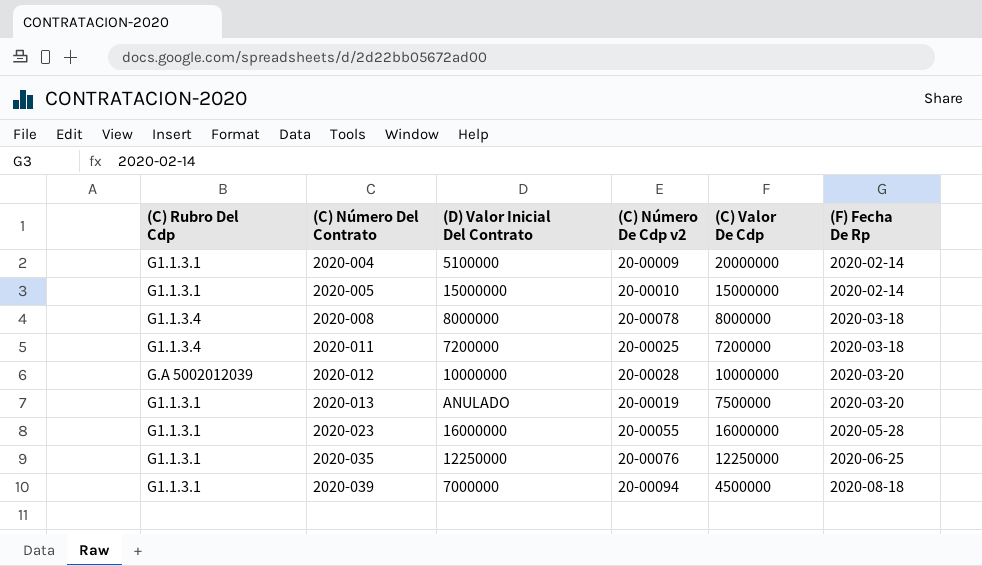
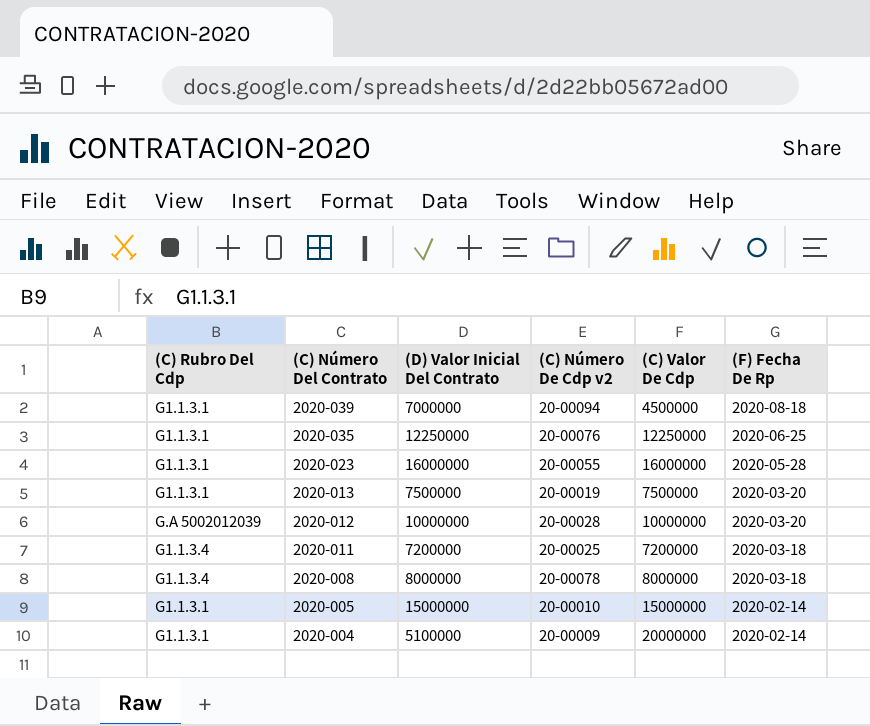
row order: (C) Número Del Contrato ascending -> (C) Número Del Contrato descending
2020-013 | (D) Valor Inicial Del Contrato: ANULADO -> 7500000

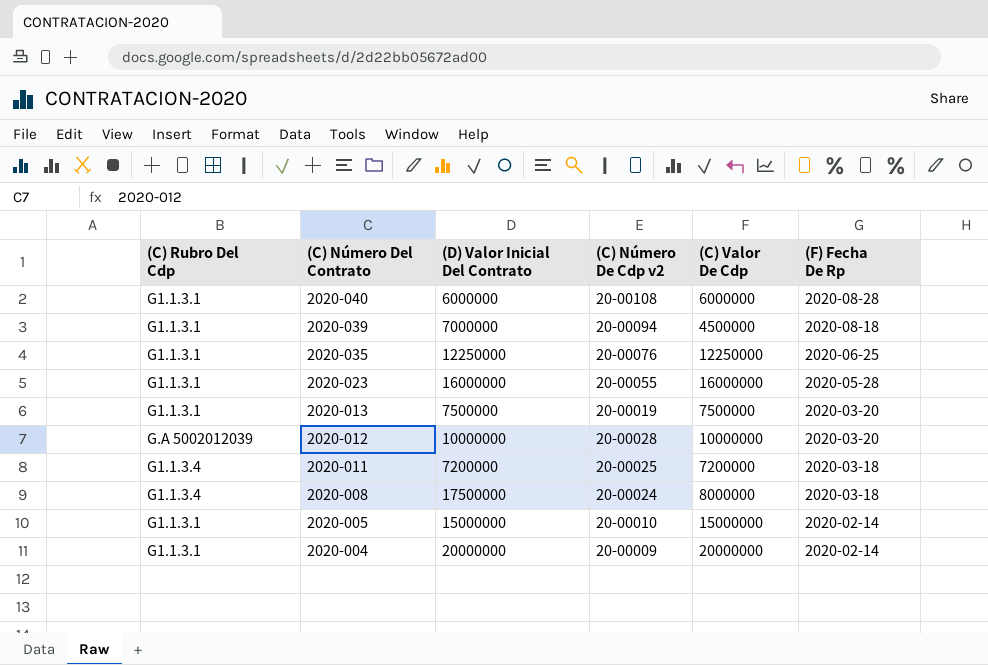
row 2020-040: none -> G1.1.3.1 | 6000000 | 20-00108 | 6000000 | 2020-08-28
2020-008 | (D) Valor Inicial Del Contrato: 8000000 -> 17500000
2020-008 | (C) Número De Cdp v2: 20-00078 -> 20-00024
2020-004 | (D) Valor Inicial Del Contrato: 5100000 -> 20000000

